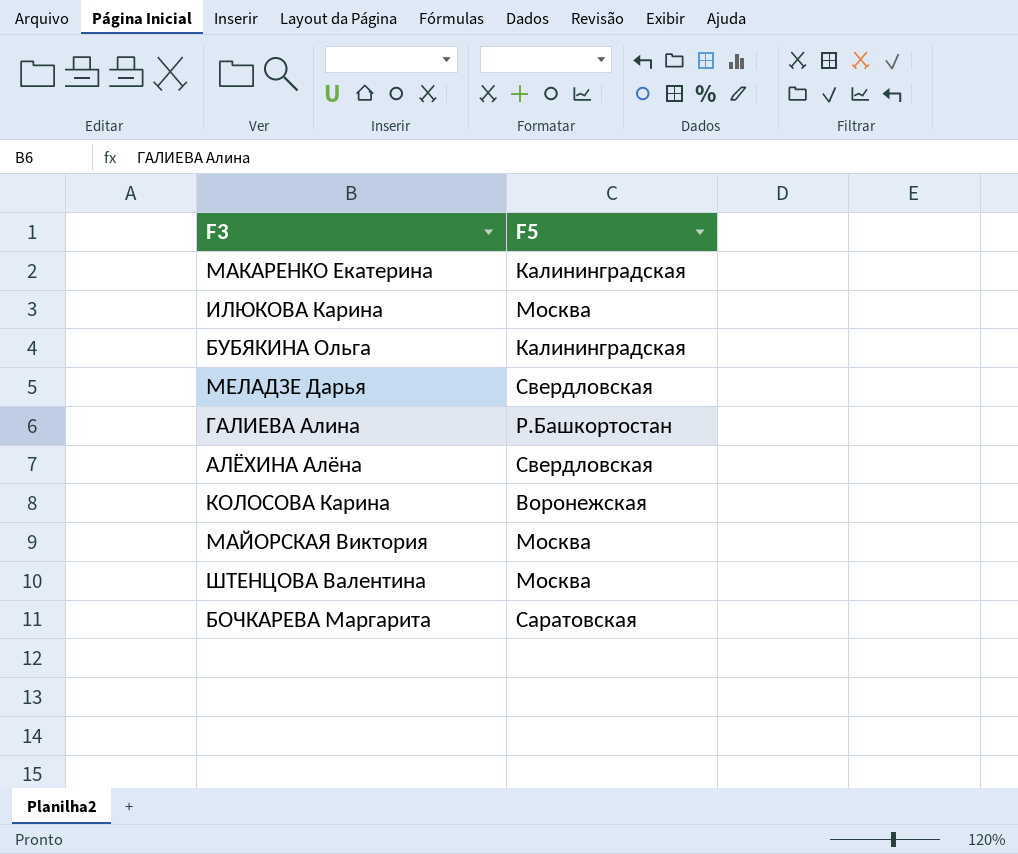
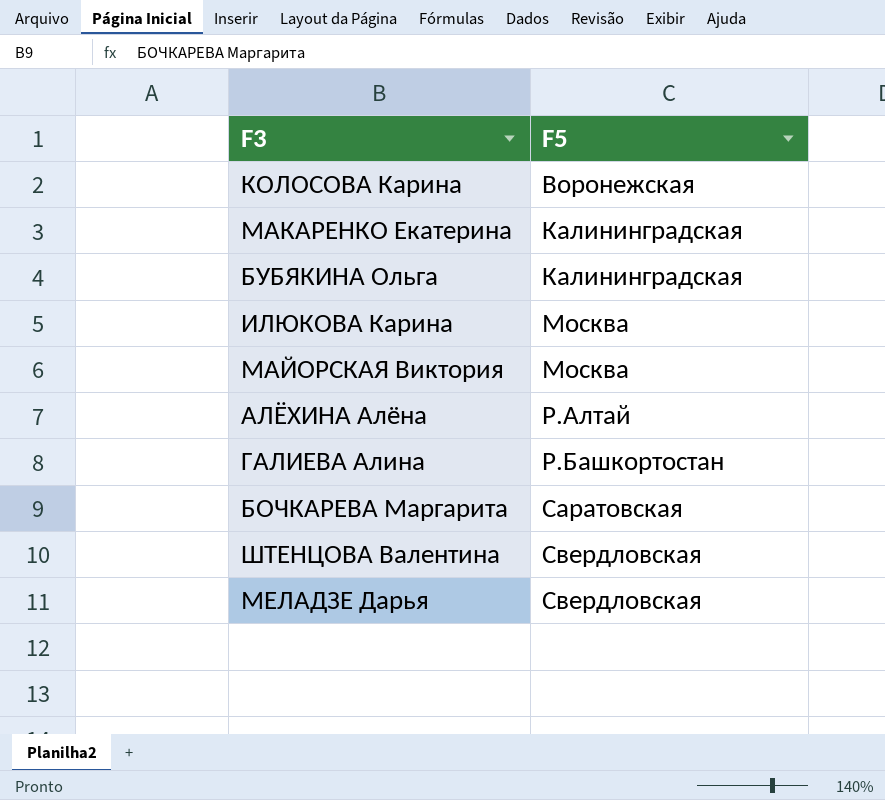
row order: none -> F5 ascending
АЛЁХИНА Алёна | F5: Свердловская -> Р.Алтай
ШТЕНЦОВА Валентина | F5: Москва -> Свердловская

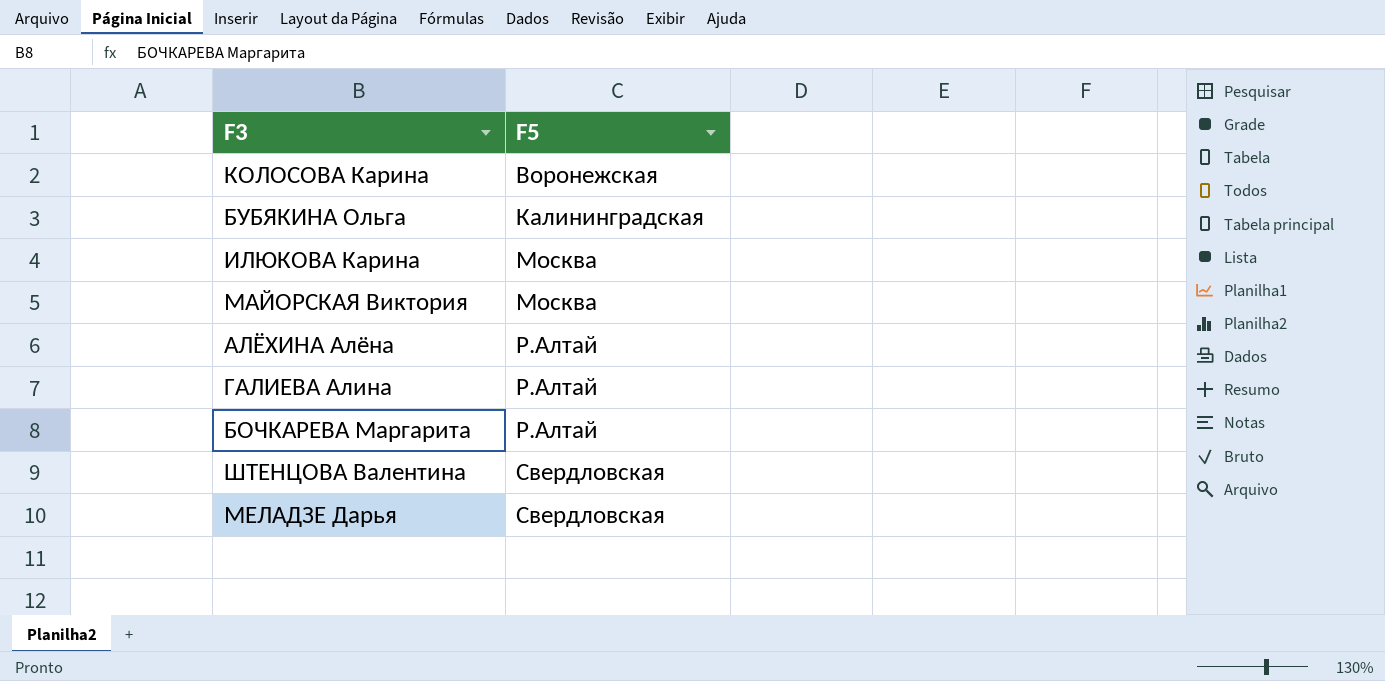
row МАКАРЕНКО Екатерина: Калининградская -> none
ГАЛИЕВА Алина | F5: Р.Башкортостан -> Р.Алтай
БОЧКАРЕВА Маргарита | F5: Саратовская -> Р.Алтай

